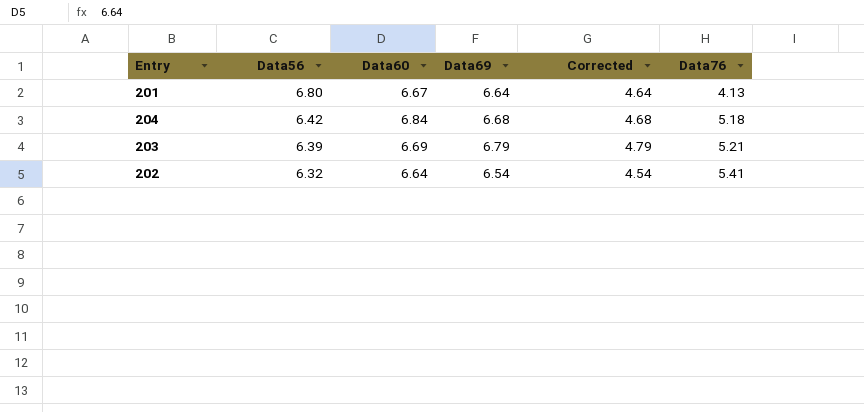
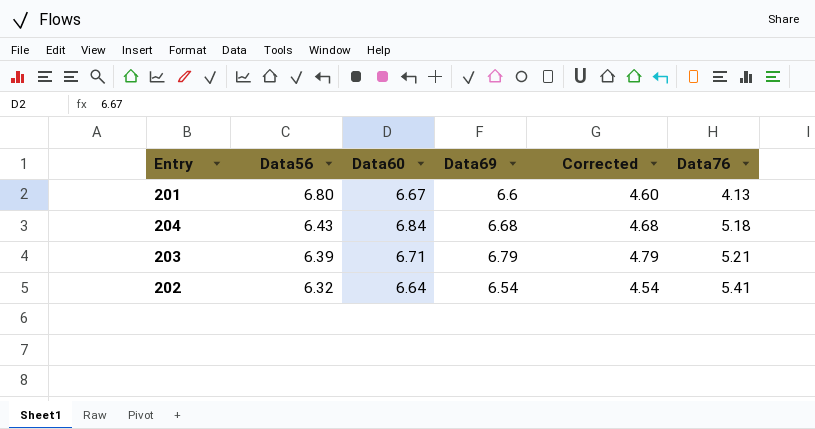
201 | Data69: 6.64 -> 6.6
201 | Corrected: 4.64 -> 4.60
204 | Data56: 6.42 -> 6.43
203 | Data60: 6.69 -> 6.71

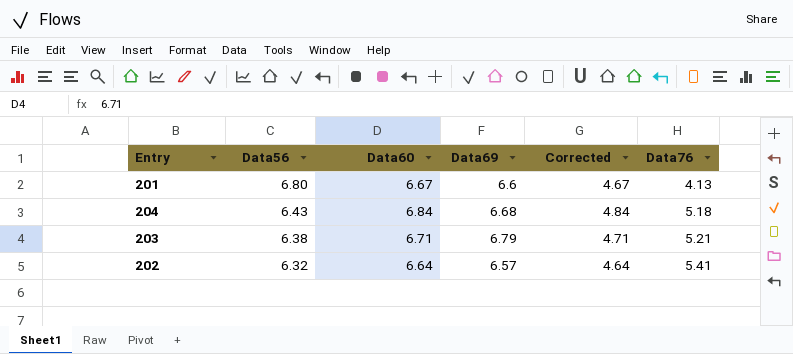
column Corrected | formula: [Data69] - 2 -> [Data60] - 2
203 | Data56: 6.39 -> 6.38
202 | Data69: 6.54 -> 6.57

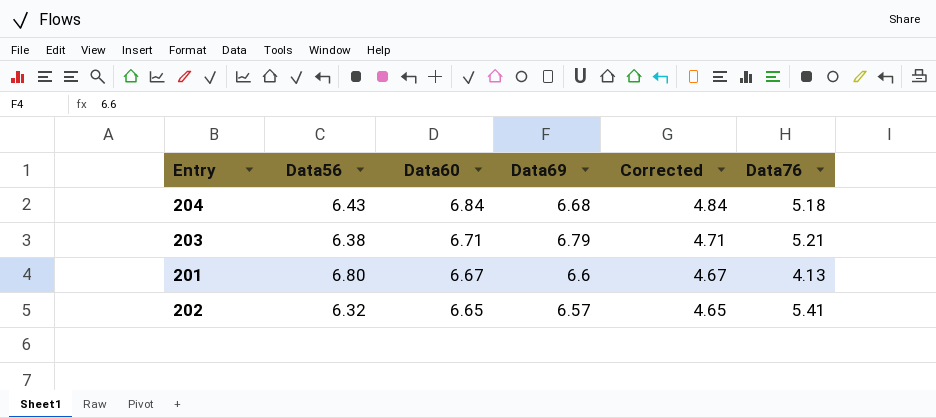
row order: Data56 descending -> Data60 descending
202 | Data60: 6.64 -> 6.65
202 | Corrected: 4.64 -> 4.65

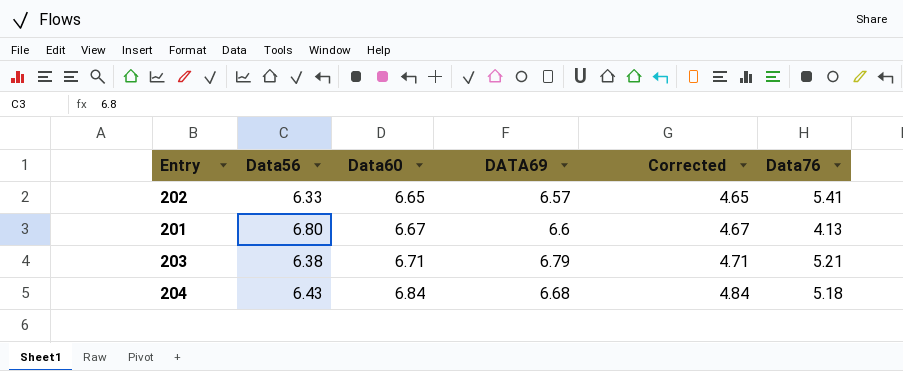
row order: Data60 descending -> Data60 ascending
column name: Data69 -> DATA69
202 | Data56: 6.32 -> 6.33

